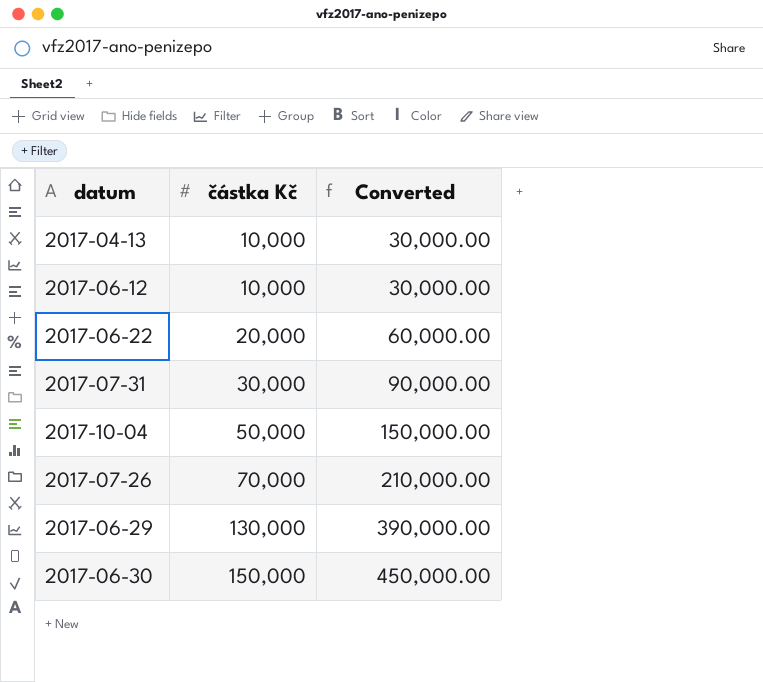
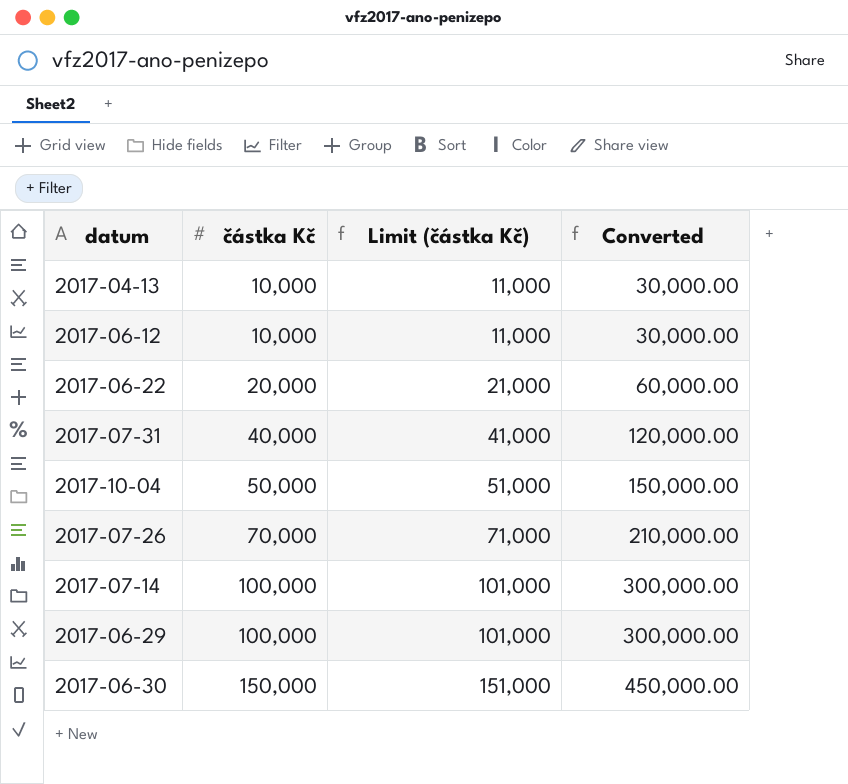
column Limit (částka Kč) | formula: none -> [částka Kč] + 1000
2017-07-31 | částka Kč: 30,000 -> 40,000
2017-07-31 | Converted: 90,000.00 -> 120,000.00
row 2017-07-14: none -> 100,000 | 101,000 | 300,000.00
2017-06-29 | částka Kč: 130,000 -> 100,000
2017-06-29 | Converted: 390,000.00 -> 300,000.00

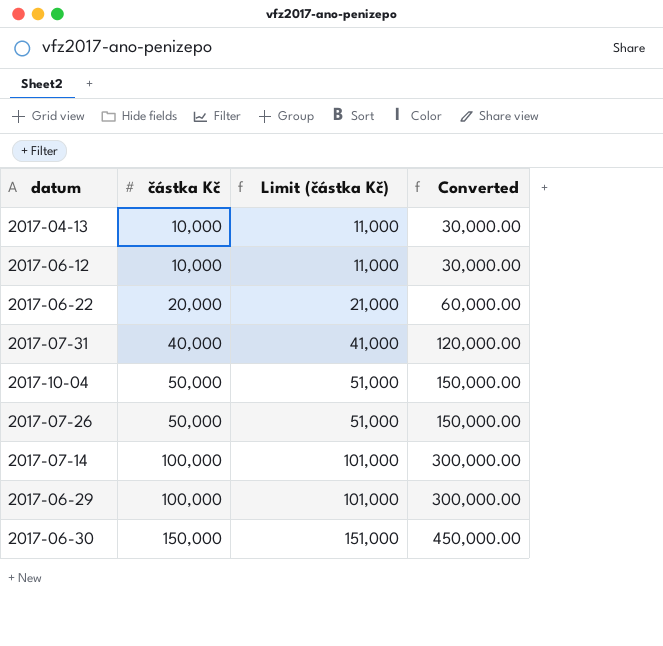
2017-07-26 | částka Kč: 70,000 -> 50,000
2017-07-26 | Limit (částka Kč): 71,000 -> 51,000
2017-07-26 | Converted: 210,000.00 -> 150,000.00

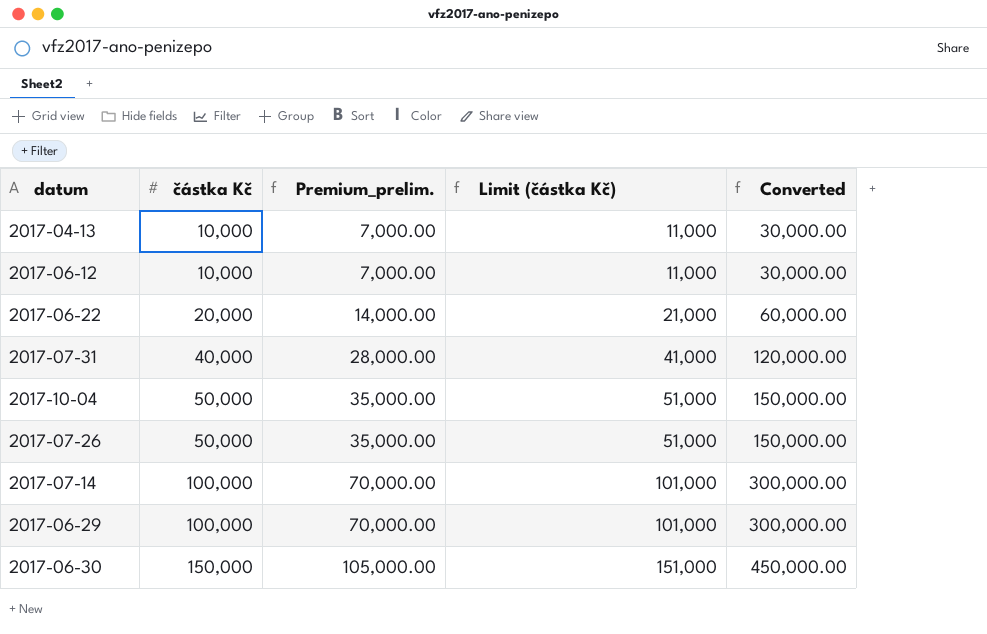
column Premium_prelim. | formula: none -> [částka Kč] * 0.7

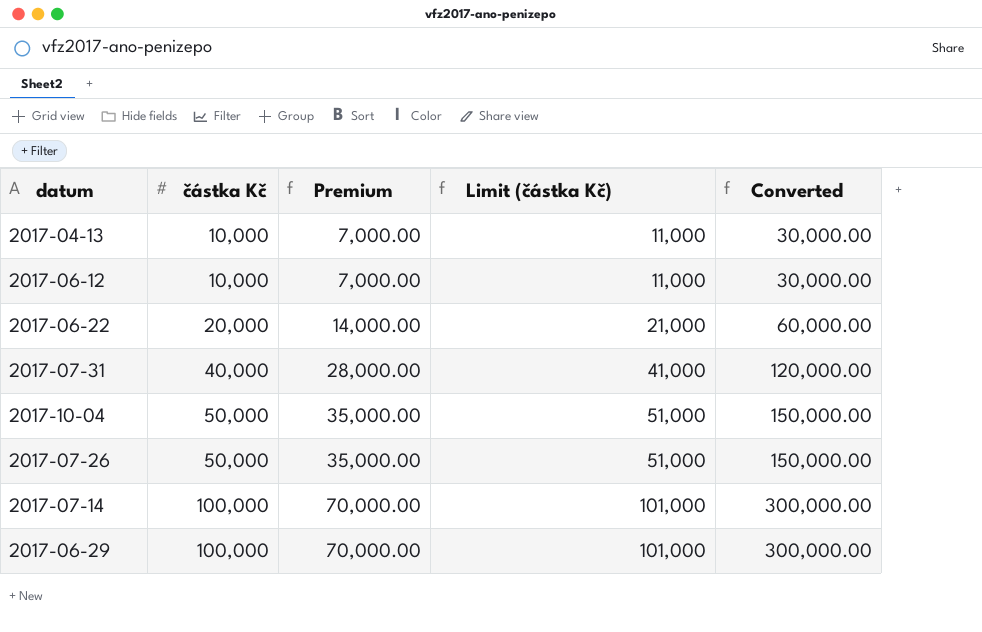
column name: Premium_prelim. -> Premium
row 2017-06-30: 150,000 | 105,000.00 | 151,000 | 450,000.00 -> none

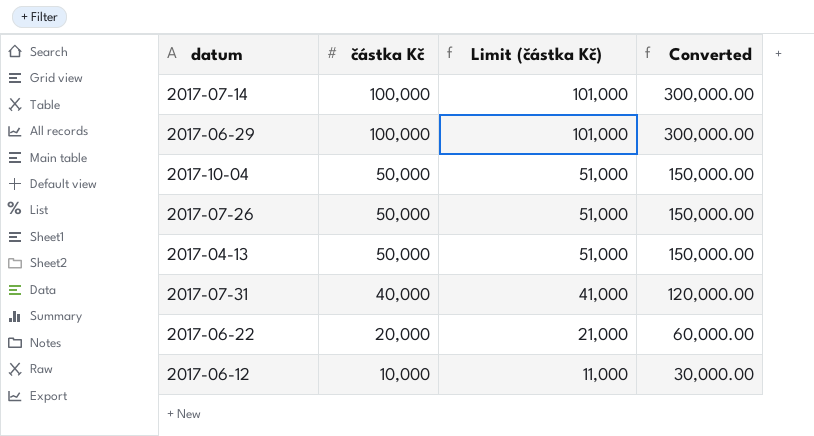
row order: částka Kč ascending -> částka Kč descending
column Premium | formula: [částka Kč] * 0.7 -> none
2017-04-13 | částka Kč: 10,000 -> 50,000
2017-04-13 | Limit (částka Kč): 11,000 -> 51,000
2017-04-13 | Converted: 30,000.00 -> 150,000.00

